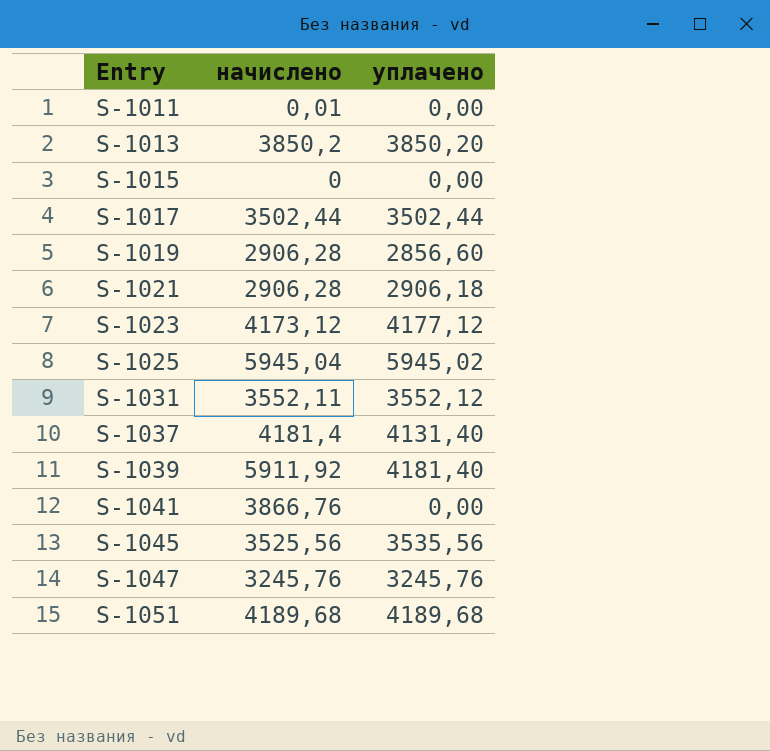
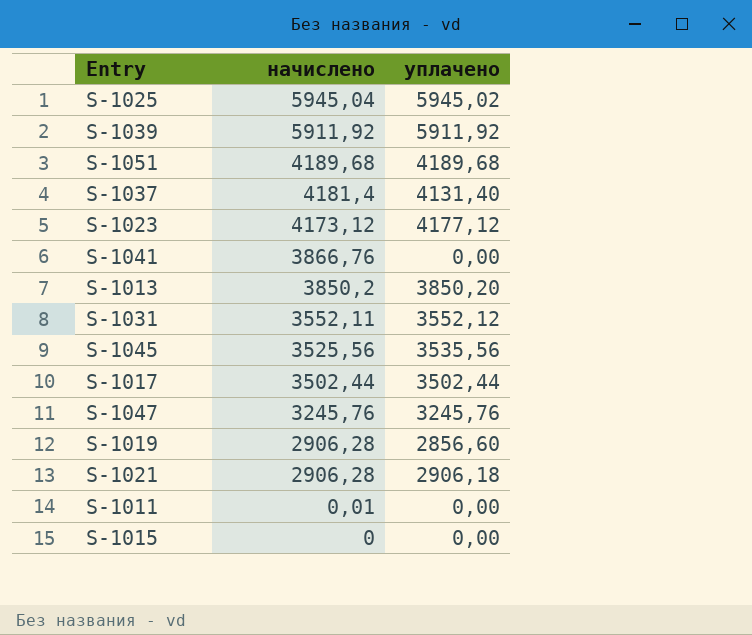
row order: Entry ascending -> начислено descending
S-1039 | уплачено: 4181,40 -> 5911,92

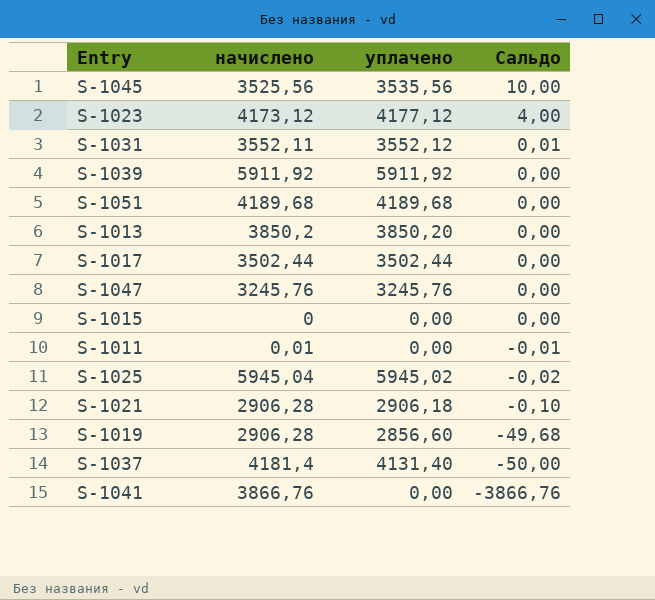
row order: начислено descending -> Сальдо descending
column Сальдо | formula: none -> [уплачено] - [начислено]

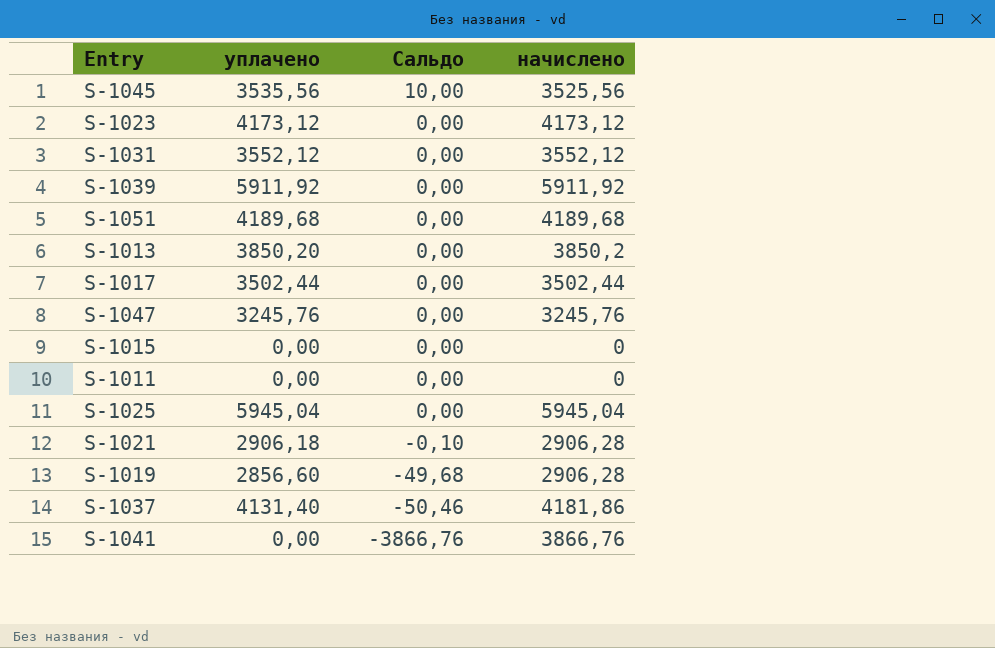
column начислено | position: 2 -> 4
S-1023 | уплачено: 4177,12 -> 4173,12
S-1023 | Сальдо: 4,00 -> 0,00
S-1031 | Сальдо: 0,01 -> 0,00
S-1031 | начислено: 3552,11 -> 3552,12
S-1011 | Сальдо: -0,01 -> 0,00
S-1011 | начислено: 0,01 -> 0
S-1025 | уплачено: 5945,02 -> 5945,04
S-1025 | Сальдо: -0,02 -> 0,00
S-1037 | Сальдо: -50,00 -> -50,46
S-1037 | начислено: 4181,4 -> 4181,86

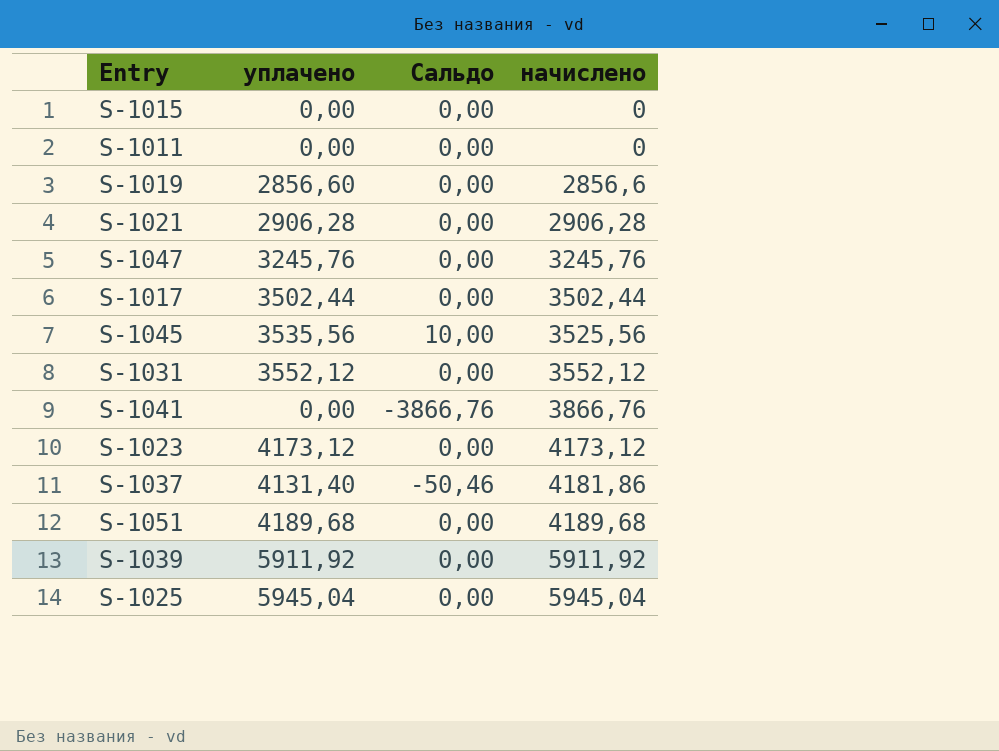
row order: Сальдо descending -> начислено ascending
row S-1013: 3850,20 | 0,00 | 3850,2 -> none
S-1019 | Сальдо: -49,68 -> 0,00
S-1019 | начислено: 2906,28 -> 2856,6
S-1021 | уплачено: 2906,18 -> 2906,28
S-1021 | Сальдо: -0,10 -> 0,00

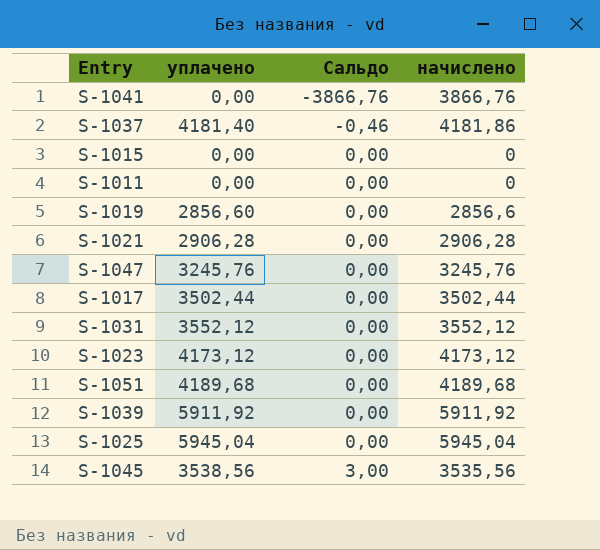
row order: начислено ascending -> Сальдо ascending
S-1037 | уплачено: 4131,40 -> 4181,40
S-1037 | Сальдо: -50,46 -> -0,46
S-1045 | уплачено: 3535,56 -> 3538,56
S-1045 | Сальдо: 10,00 -> 3,00
S-1045 | начислено: 3525,56 -> 3535,56

